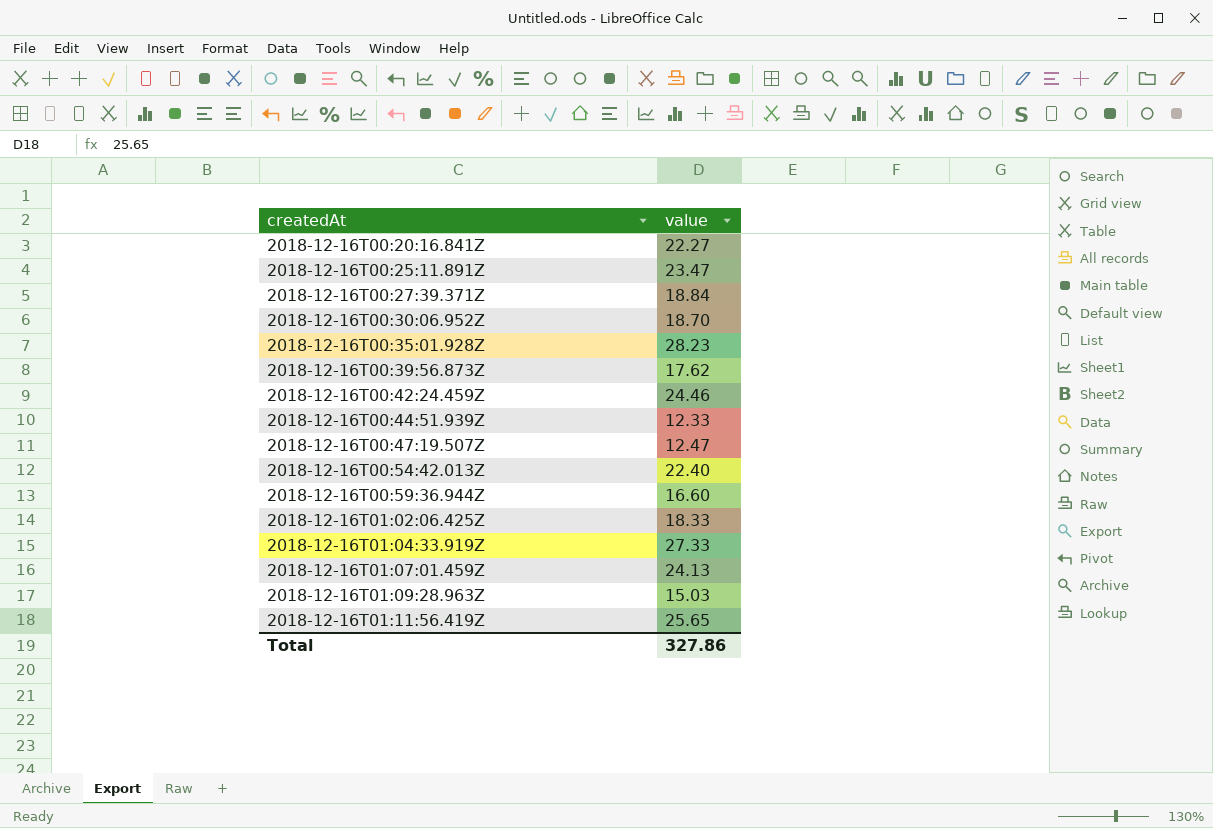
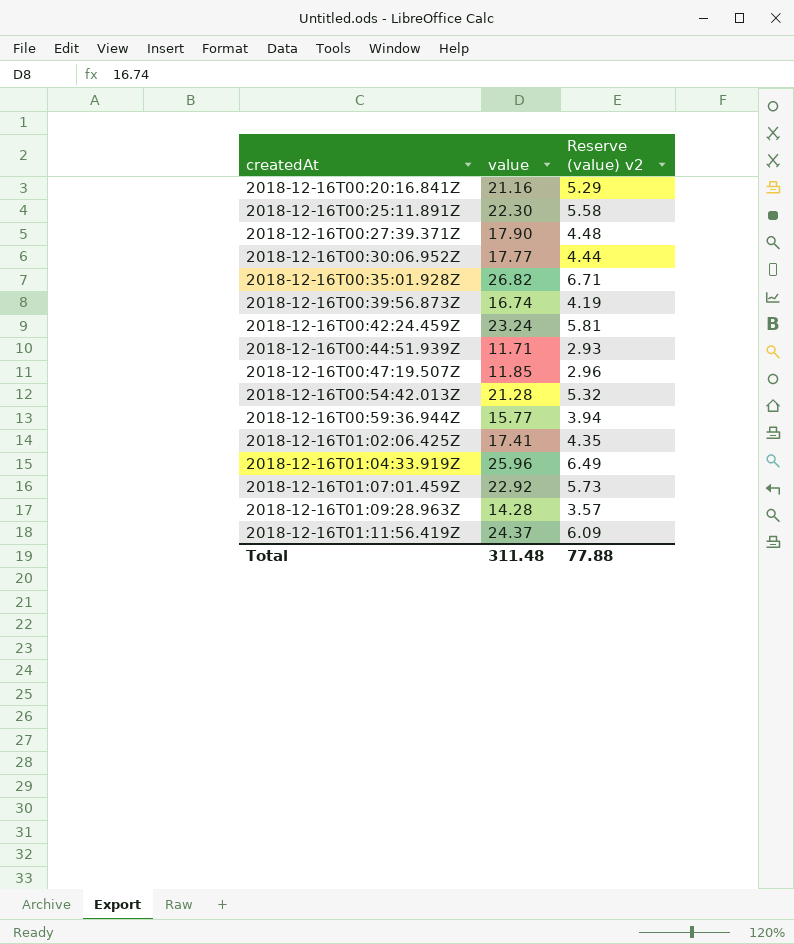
column Reserve (value) v2 | formula: none -> [value] * 0.25
2018-12-16T00:20:16.841Z | value: 22.27 -> 21.16
2018-12-16T00:25:11.891Z | value: 23.47 -> 22.30
2018-12-16T00:27:39.371Z | value: 18.84 -> 17.90
2018-12-16T00:30:06.952Z | value: 18.70 -> 17.77
2018-12-16T00:35:01.928Z | value: 28.23 -> 26.82
2018-12-16T00:39:56.873Z | value: 17.62 -> 16.74
2018-12-16T00:42:24.459Z | value: 24.46 -> 23.24
2018-12-16T00:44:51.939Z | value: 12.33 -> 11.71
2018-12-16T00:47:19.507Z | value: 12.47 -> 11.85
2018-12-16T00:54:42.013Z | value: 22.40 -> 21.28
2018-12-16T00:59:36.944Z | value: 16.60 -> 15.77
2018-12-16T01:02:06.425Z | value: 18.33 -> 17.41
2018-12-16T01:04:33.919Z | value: 27.33 -> 25.96
2018-12-16T01:07:01.459Z | value: 24.13 -> 22.92
2018-12-16T01:09:28.963Z | value: 15.03 -> 14.28
2018-12-16T01:11:56.419Z | value: 25.65 -> 24.37
Total | value: 327.86 -> 311.48

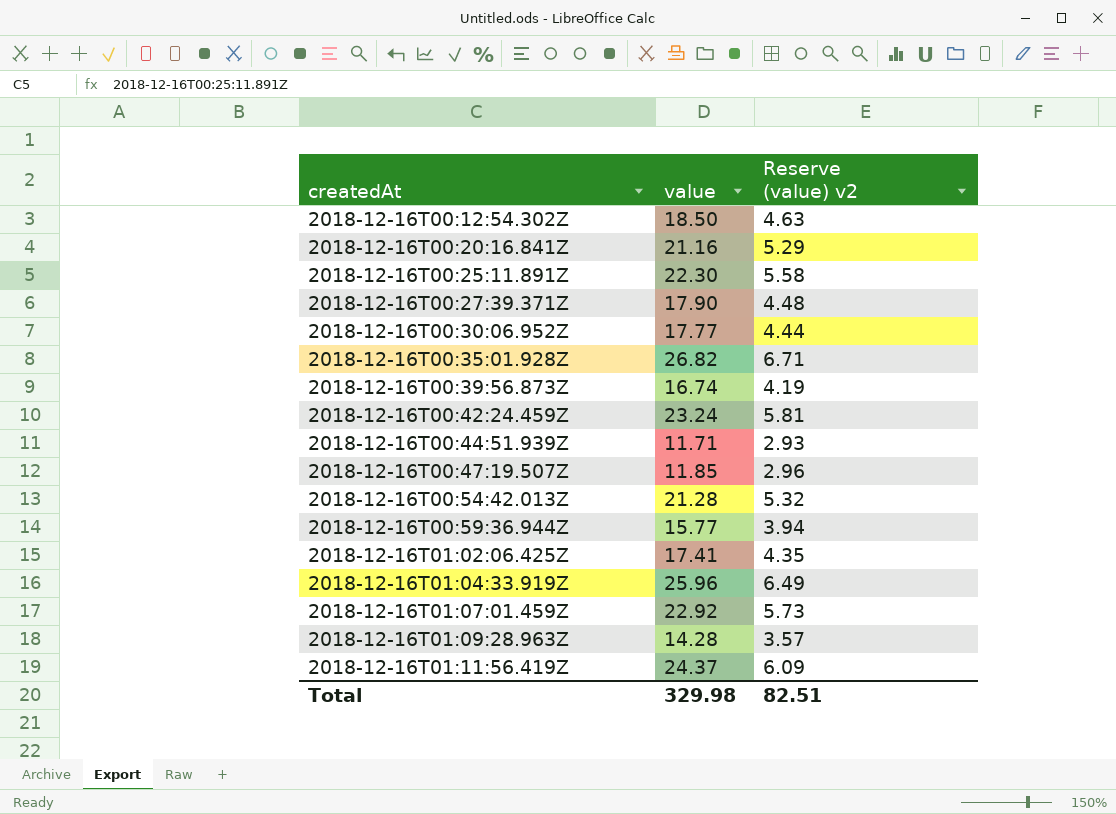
row 2018-12-16T00:12:54.302Z: none -> 18.50 | 4.63
Total | value: 311.48 -> 329.98
Total | Reserve (value) v2: 77.88 -> 82.51

